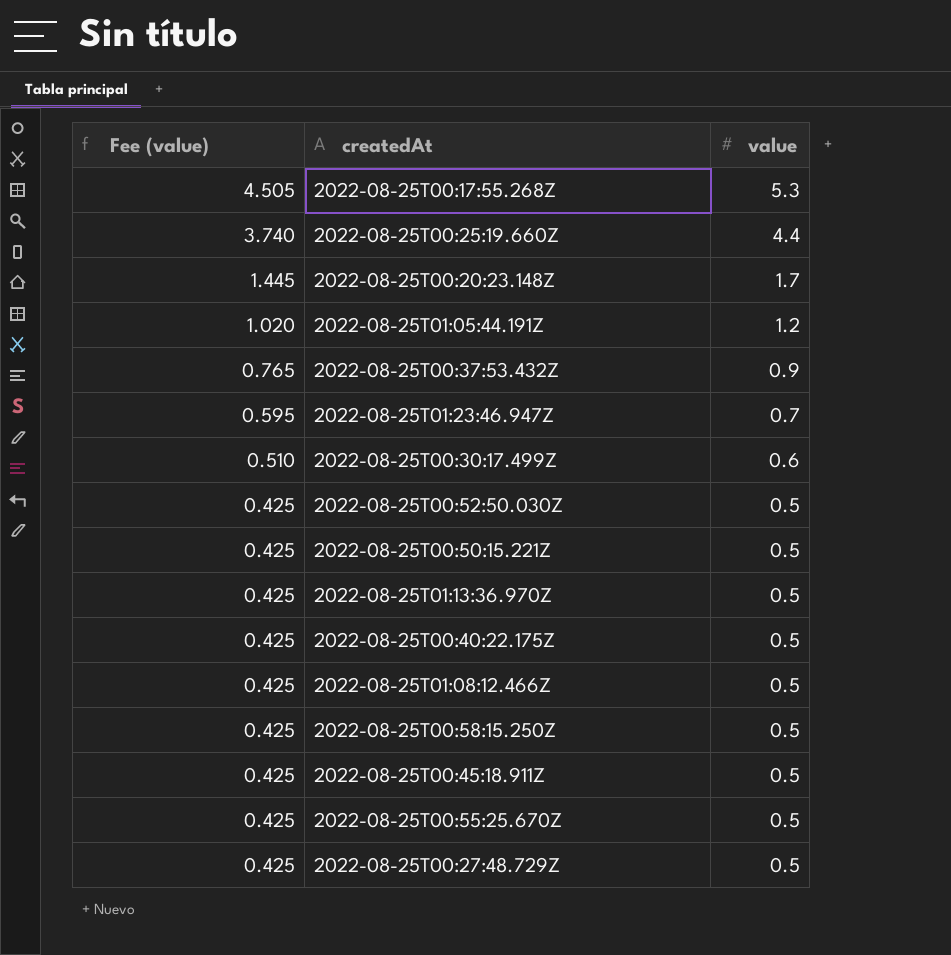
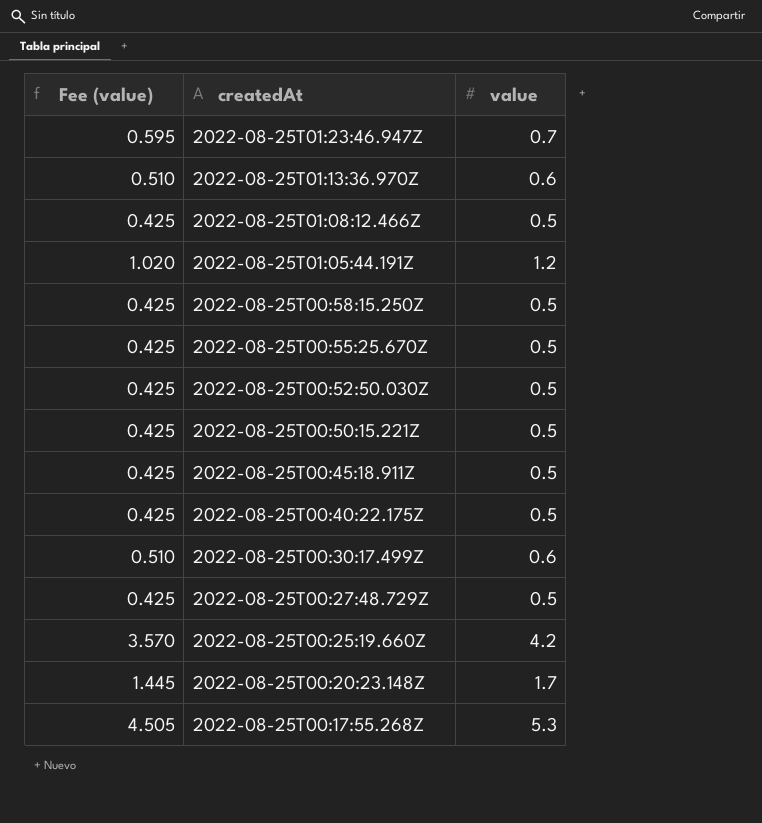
row order: Fee (value) descending -> createdAt descending
row 2022-08-25T00:37:53.432Z: 0.765 | 0.9 -> none
2022-08-25T01:13:36.970Z | Fee (value): 0.425 -> 0.510
2022-08-25T01:13:36.970Z | value: 0.5 -> 0.6
2022-08-25T00:25:19.660Z | Fee (value): 3.740 -> 3.570
2022-08-25T00:25:19.660Z | value: 4.4 -> 4.2

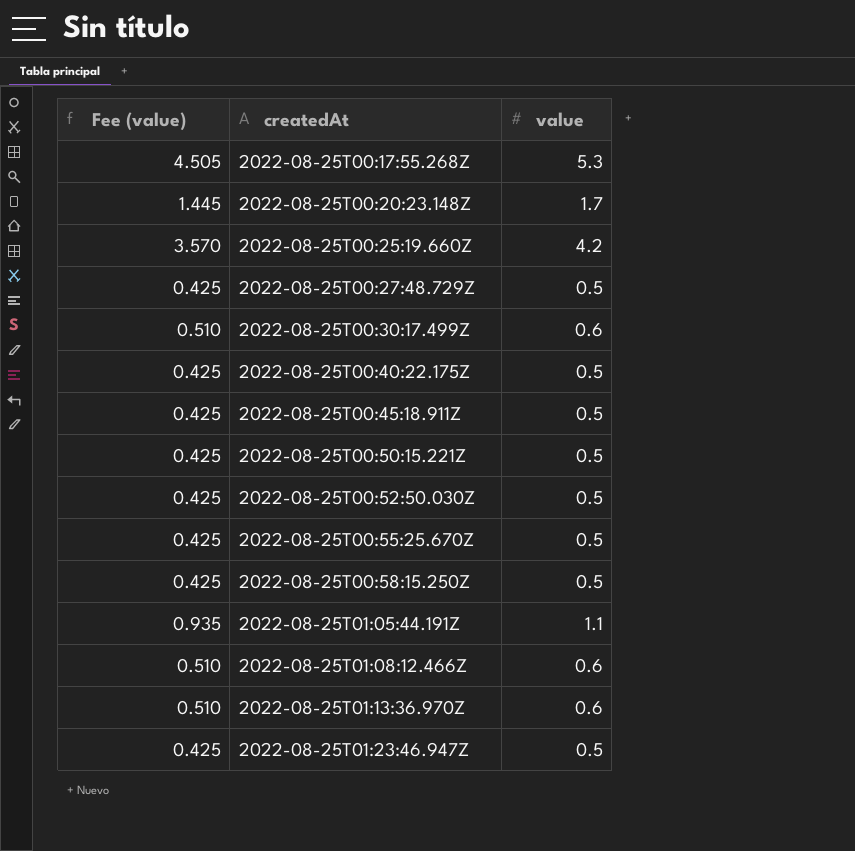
row order: createdAt descending -> createdAt ascending
2022-08-25T01:05:44.191Z | Fee (value): 1.020 -> 0.935
2022-08-25T01:05:44.191Z | value: 1.2 -> 1.1
2022-08-25T01:08:12.466Z | Fee (value): 0.425 -> 0.510
2022-08-25T01:08:12.466Z | value: 0.5 -> 0.6
2022-08-25T01:23:46.947Z | Fee (value): 0.595 -> 0.425
2022-08-25T01:23:46.947Z | value: 0.7 -> 0.5

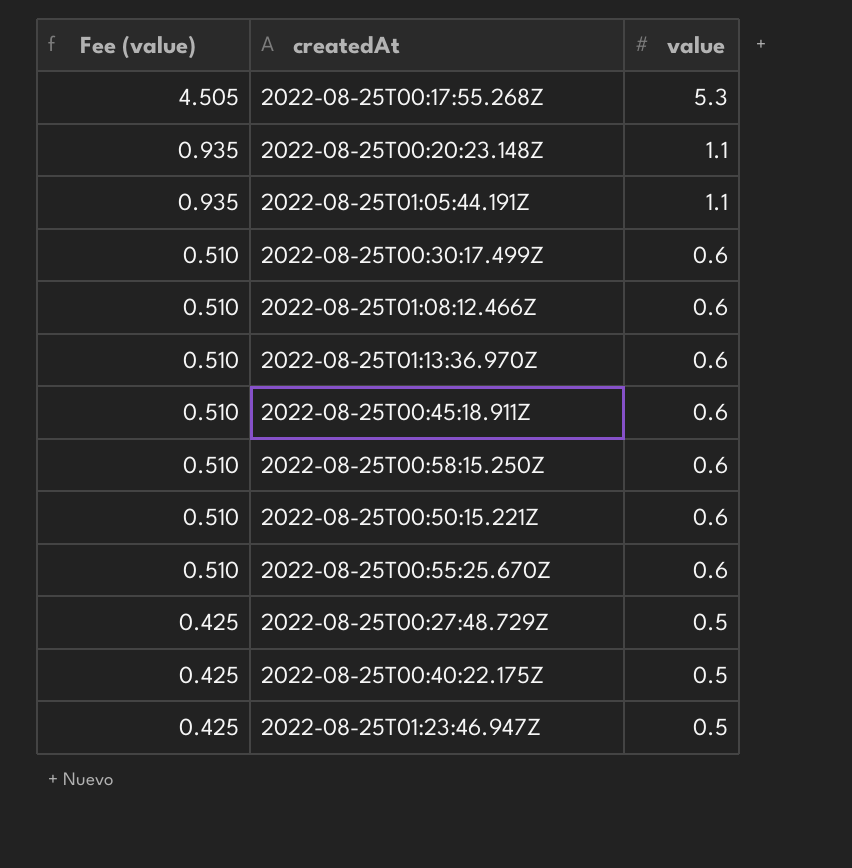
row order: createdAt ascending -> Fee (value) descending
row 2022-08-25T00:25:19.660Z: 3.570 | 4.2 -> none
row 2022-08-25T00:52:50.030Z: 0.425 | 0.5 -> none
2022-08-25T00:20:23.148Z | Fee (value): 1.445 -> 0.935
2022-08-25T00:20:23.148Z | value: 1.7 -> 1.1
2022-08-25T00:45:18.911Z | Fee (value): 0.425 -> 0.510
2022-08-25T00:45:18.911Z | value: 0.5 -> 0.6
2022-08-25T00:58:15.250Z | Fee (value): 0.425 -> 0.510
2022-08-25T00:58:15.250Z | value: 0.5 -> 0.6
2022-08-25T00:50:15.221Z | Fee (value): 0.425 -> 0.510
2022-08-25T00:50:15.221Z | value: 0.5 -> 0.6
2022-08-25T00:55:25.670Z | Fee (value): 0.425 -> 0.510
2022-08-25T00:55:25.670Z | value: 0.5 -> 0.6

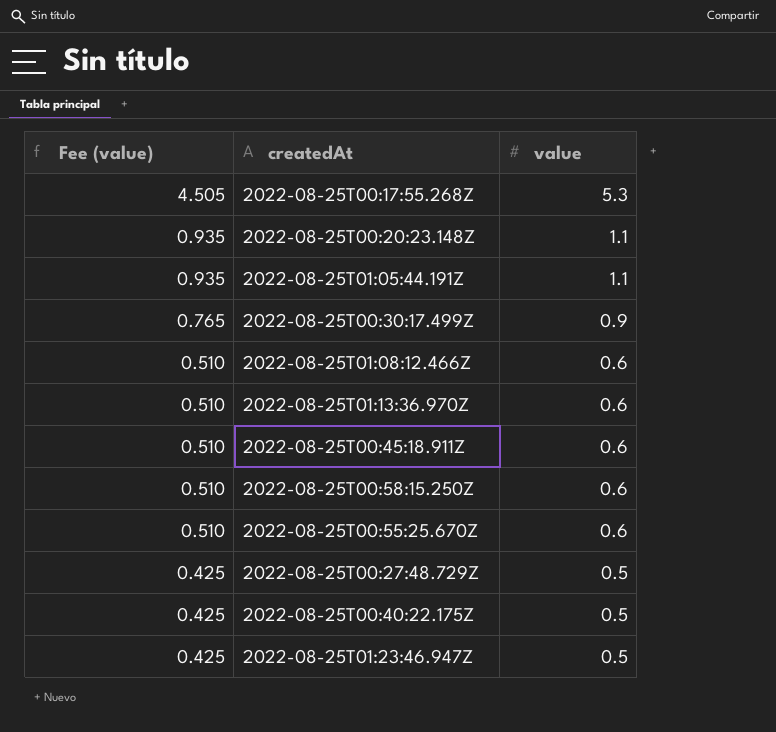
row 2022-08-25T00:50:15.221Z: 0.510 | 0.6 -> none
2022-08-25T00:30:17.499Z | Fee (value): 0.510 -> 0.765
2022-08-25T00:30:17.499Z | value: 0.6 -> 0.9

